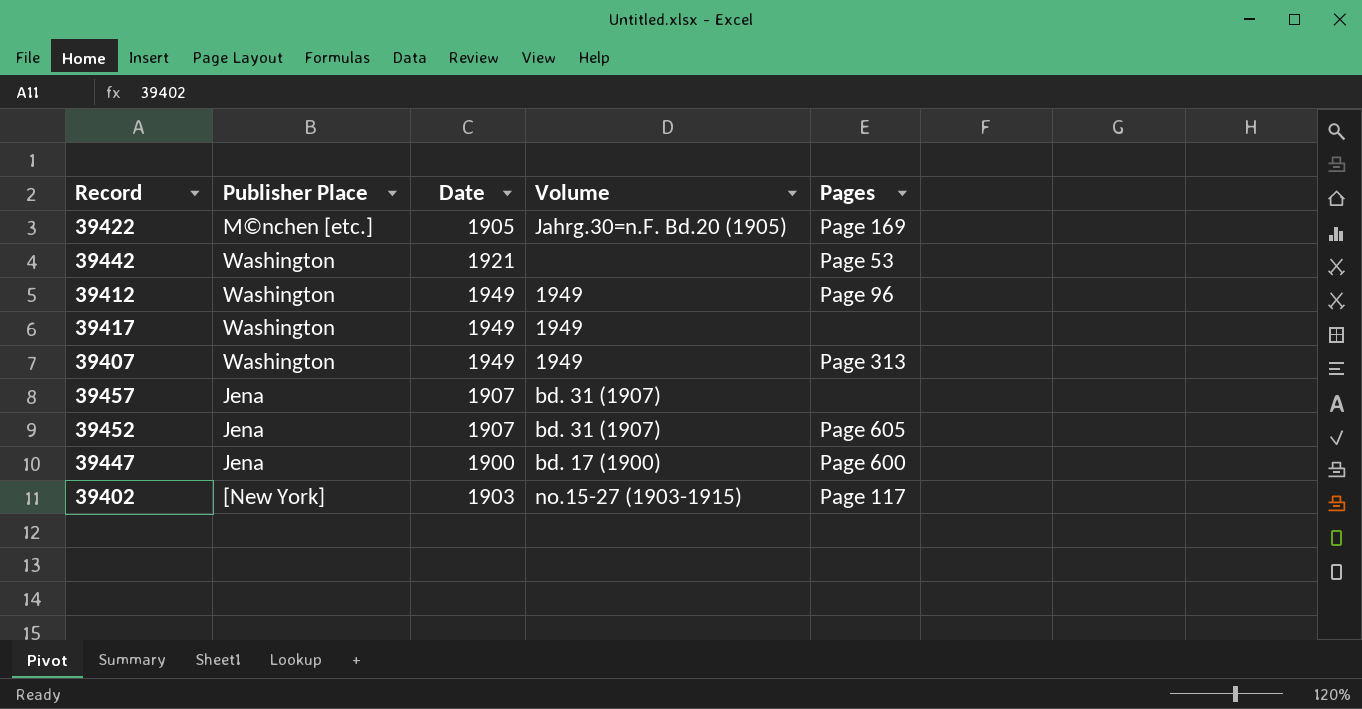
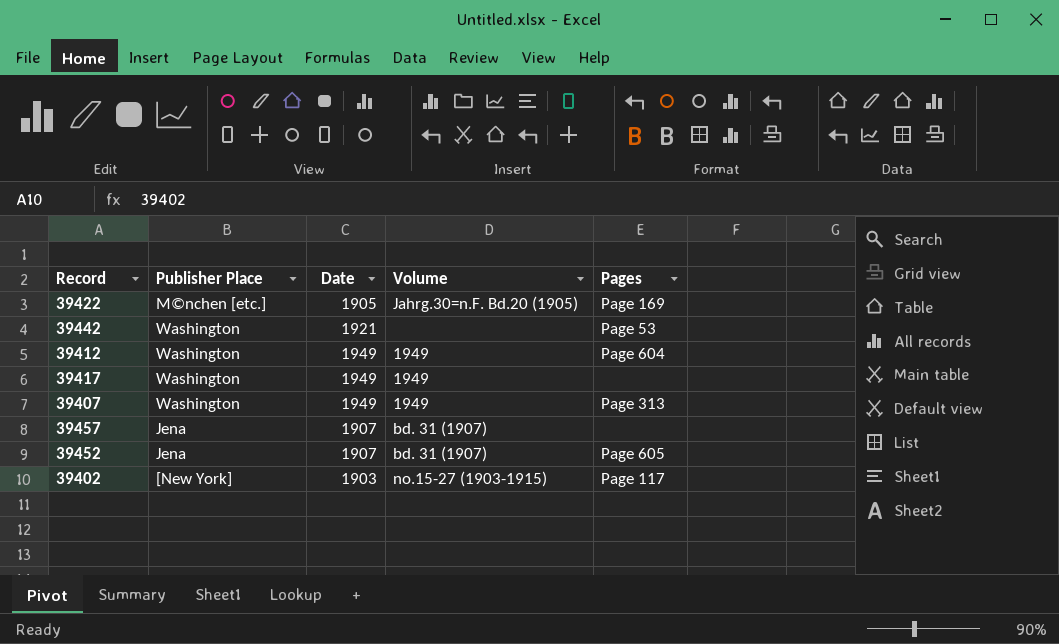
row 39447: Jena | 1900 | bd. 17 (1900) | Page 600 -> none
39412 | Pages: Page 96 -> Page 604

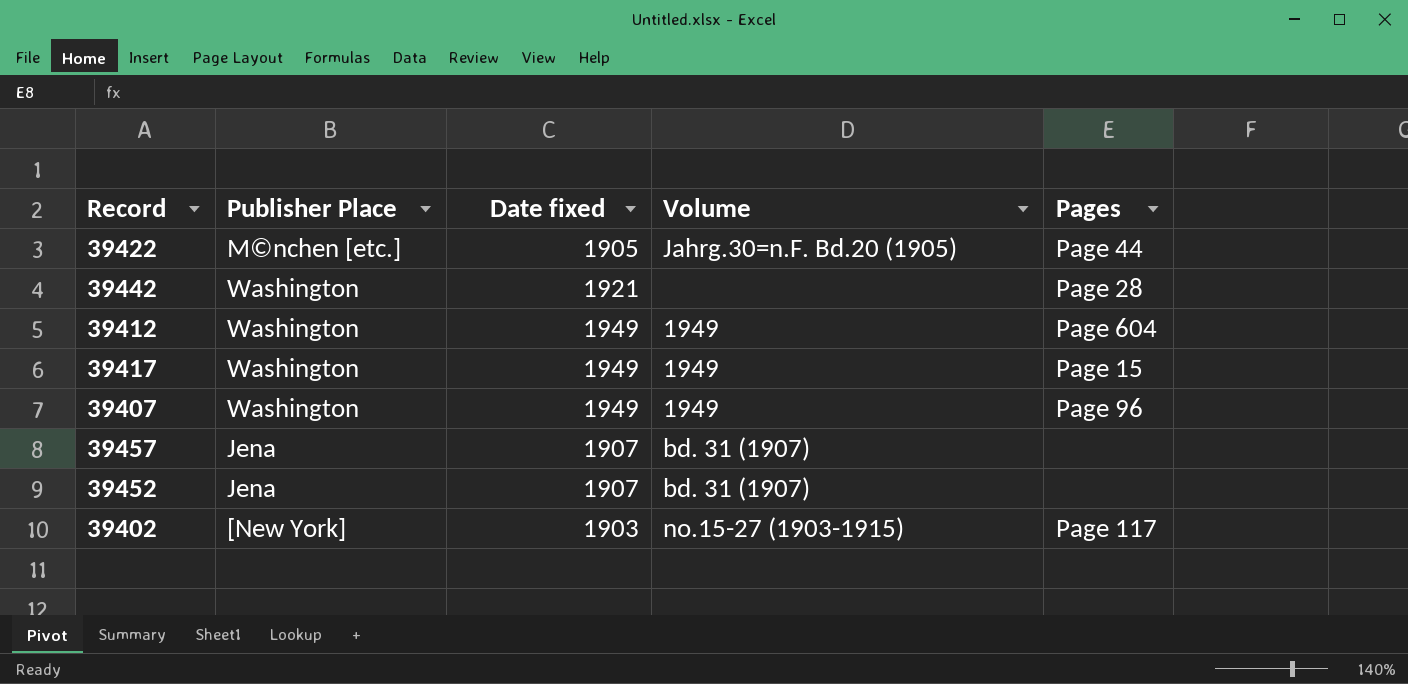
column name: Date -> Date fixed
39422 | Pages: Page 169 -> Page 44
39442 | Pages: Page 53 -> Page 28
39417 | Pages: none -> Page 15
39407 | Pages: Page 313 -> Page 96
39452 | Pages: Page 605 -> none

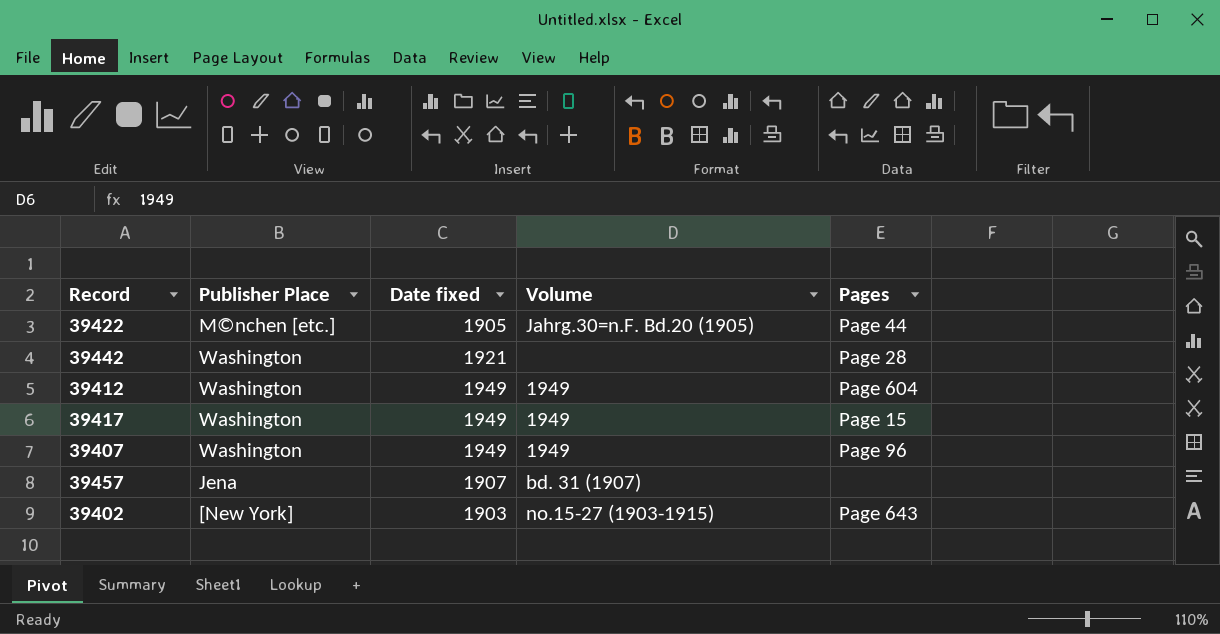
row 39452: Jena | 1907 | bd. 31 (1907) | none -> none
39402 | Pages: Page 117 -> Page 643

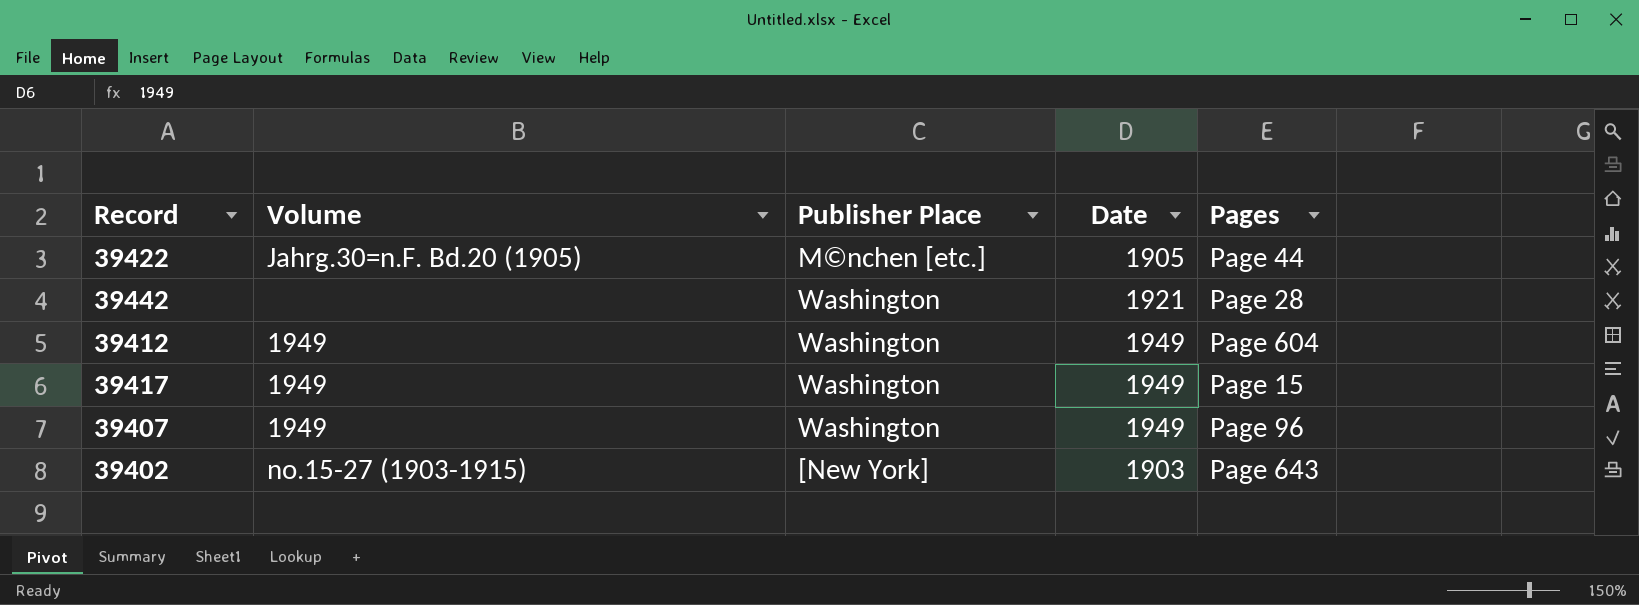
column Volume | position: 4 -> 2
column name: Date fixed -> Date
row 39457: Jena | 1907 | bd. 31 (1907) | none -> none

